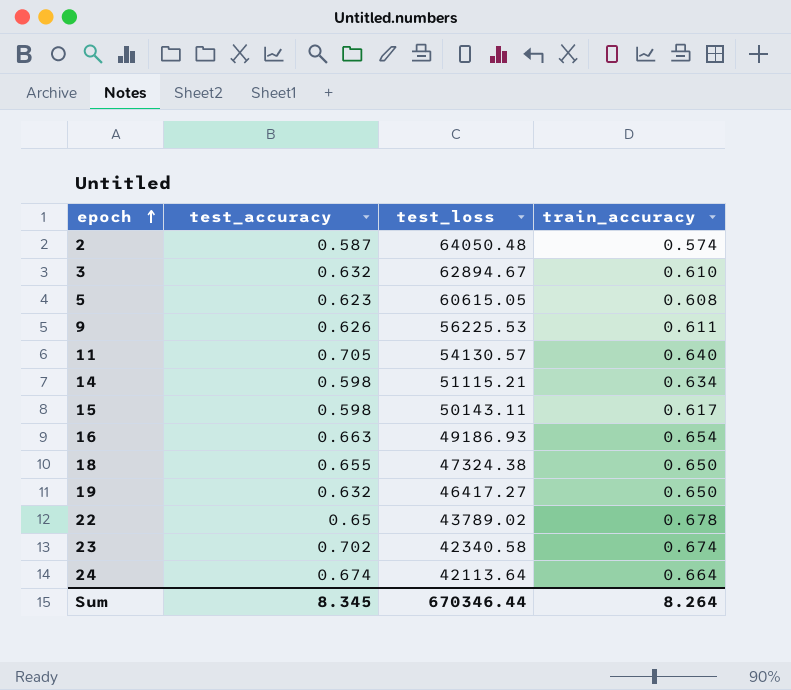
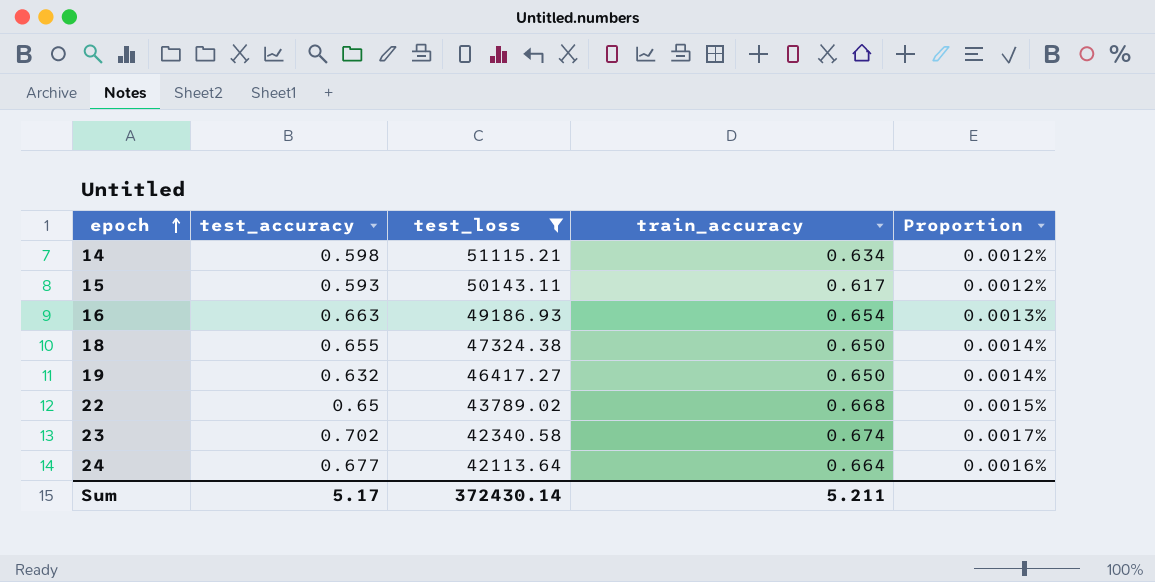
filter: none -> test_loss <= 51115.21
column Proportion | formula: none -> [test_accuracy] / [test_loss]
15 | test_accuracy: 0.598 -> 0.593
22 | train_accuracy: 0.678 -> 0.668
24 | test_accuracy: 0.674 -> 0.677
Sum | test_accuracy: 8.345 -> 5.17
Sum | test_loss: 670346.44 -> 372430.14
Sum | train_accuracy: 8.264 -> 5.211

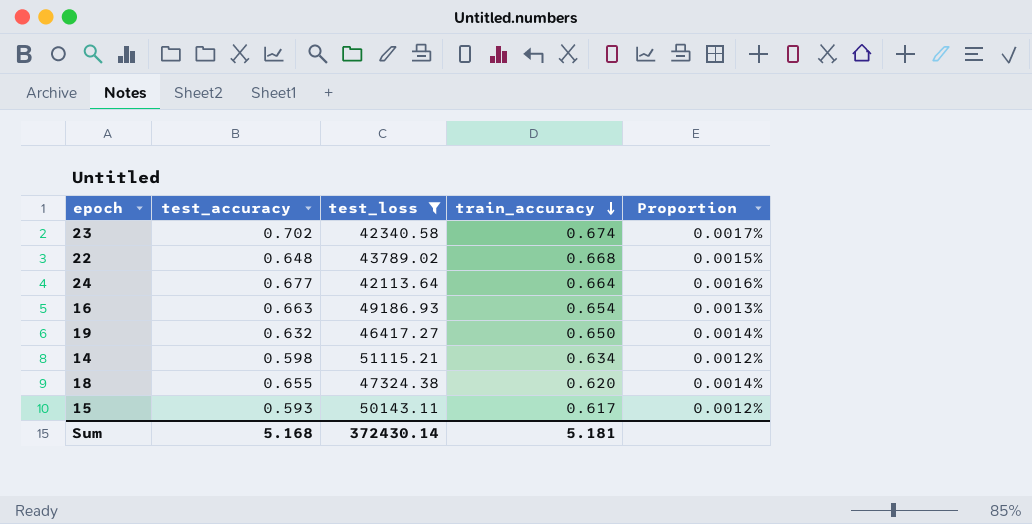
row order: epoch ascending -> train_accuracy descending
22 | test_accuracy: 0.65 -> 0.648
18 | train_accuracy: 0.650 -> 0.620
Sum | test_accuracy: 5.17 -> 5.168
Sum | train_accuracy: 5.211 -> 5.181

